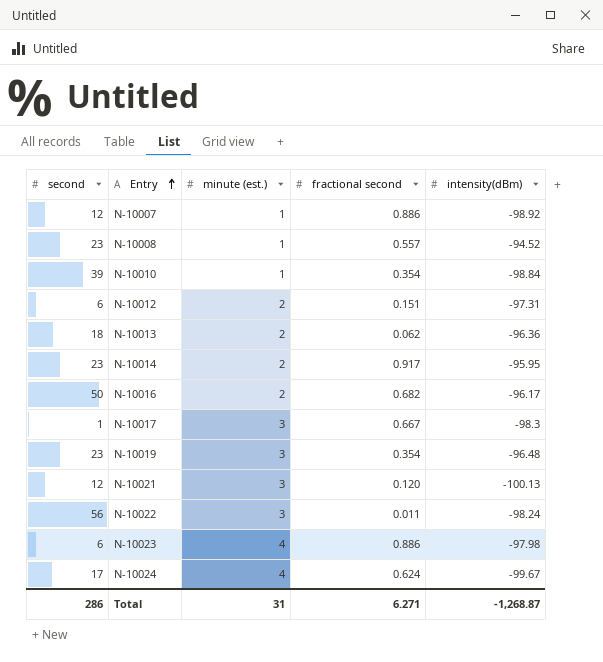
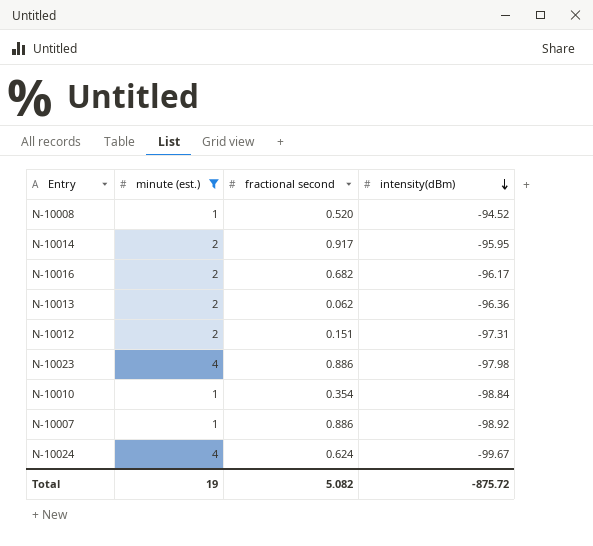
filter: none -> minute (est.) != 3
row order: Entry ascending -> intensity(dBm) descending
column second | position: 1 -> none
N-10008 | fractional second: 0.557 -> 0.520
Total | minute (est.): 31 -> 19
Total | fractional second: 6.271 -> 5.082
Total | intensity(dBm): -1,268.87 -> -875.72

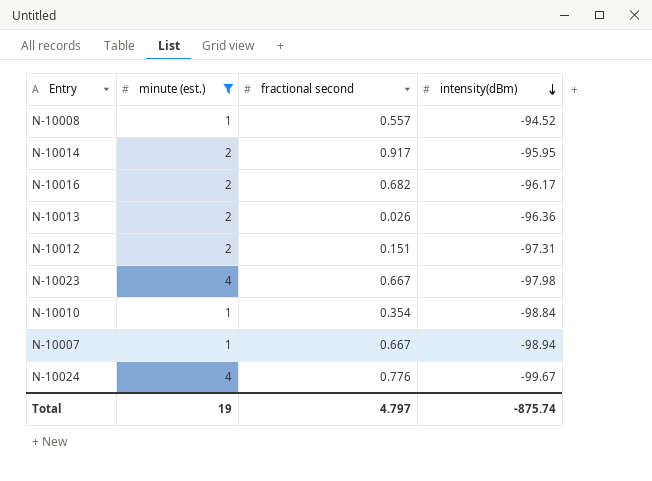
N-10008 | fractional second: 0.520 -> 0.557
N-10013 | fractional second: 0.062 -> 0.026
N-10023 | fractional second: 0.886 -> 0.667
N-10007 | fractional second: 0.886 -> 0.667
N-10007 | intensity(dBm): -98.92 -> -98.94
N-10024 | fractional second: 0.624 -> 0.776
Total | fractional second: 5.082 -> 4.797
Total | intensity(dBm): -875.72 -> -875.74

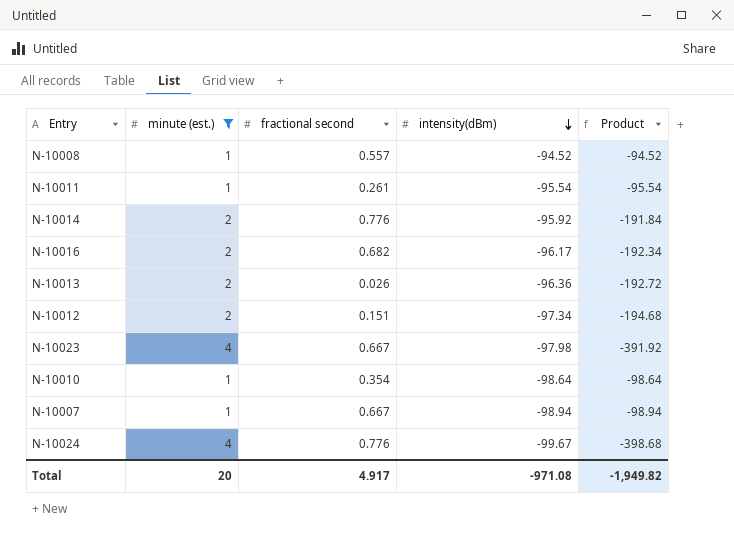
column Product | formula: none -> [minute (est.)] * [intensity(dBm)]
row N-10011: none -> 1 | 0.261 | -95.54 | -95.54
N-10014 | fractional second: 0.917 -> 0.776
N-10014 | intensity(dBm): -95.95 -> -95.92
N-10012 | intensity(dBm): -97.31 -> -97.34
N-10010 | intensity(dBm): -98.84 -> -98.64
Total | minute (est.): 19 -> 20
Total | fractional second: 4.797 -> 4.917
Total | intensity(dBm): -875.74 -> -971.08

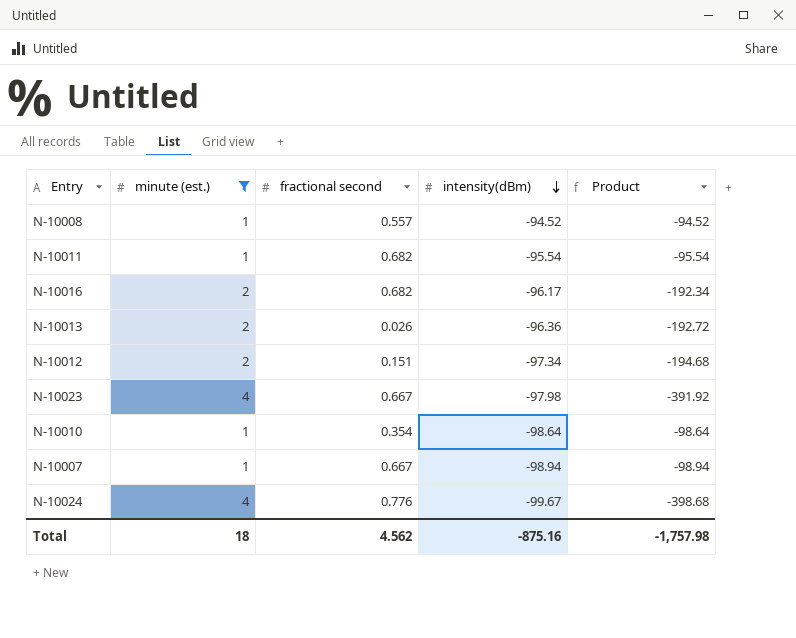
row N-10014: 2 | 0.776 | -95.92 | -191.84 -> none
N-10011 | fractional second: 0.261 -> 0.682
Total | minute (est.): 20 -> 18
Total | fractional second: 4.917 -> 4.562
Total | intensity(dBm): -971.08 -> -875.16
Total | Product: -1,949.82 -> -1,757.98

